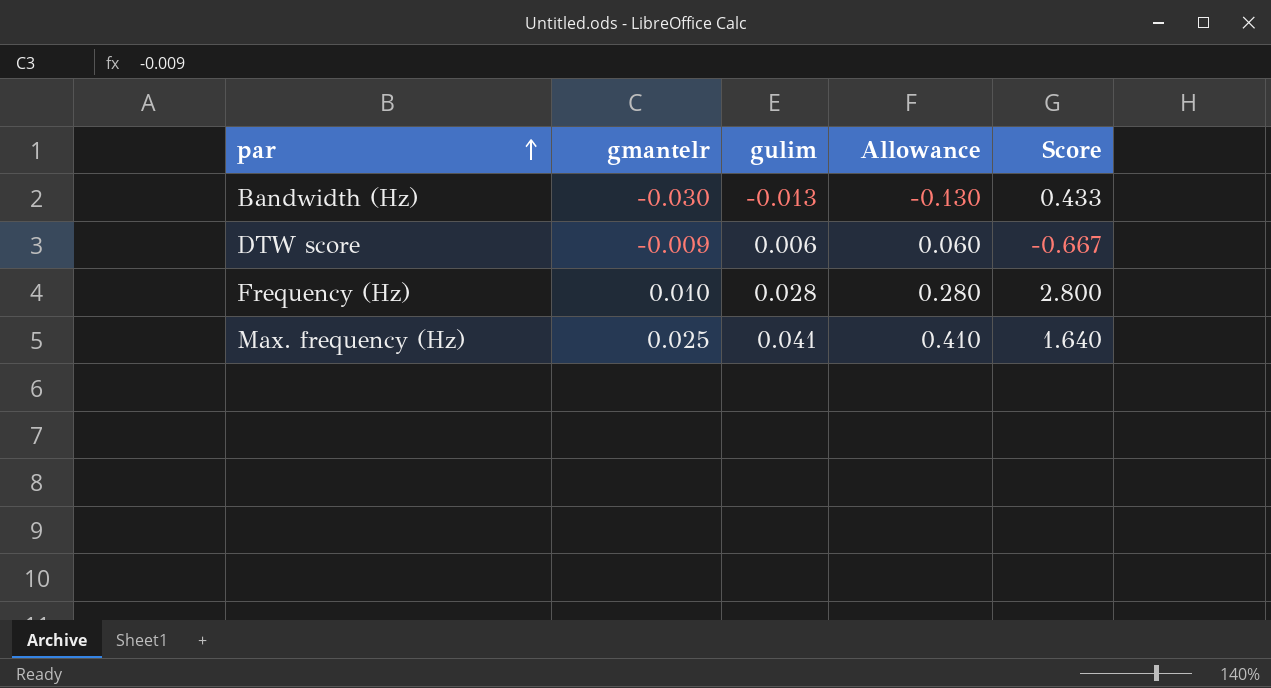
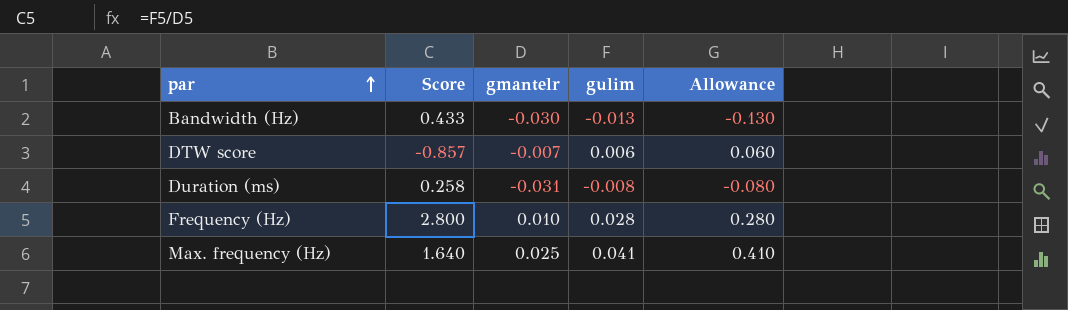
column Score | position: 5 -> 2
DTW score | Score: -0.667 -> -0.857
DTW score | gmantelr: -0.009 -> -0.007
row Duration (ms): none -> 0.258 | -0.031 | -0.008 | -0.080

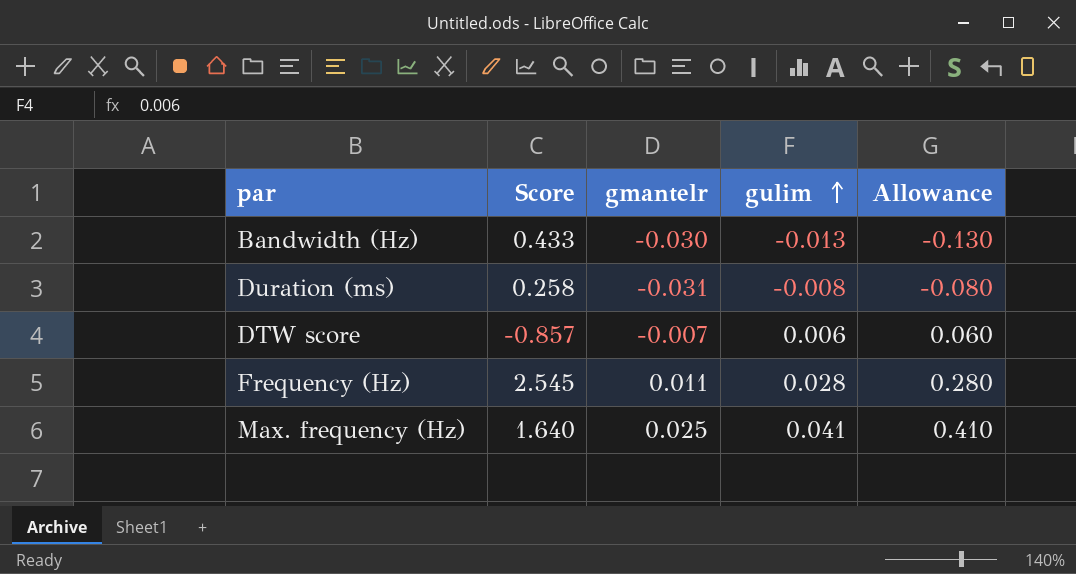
row order: par ascending -> gulim ascending
Frequency (Hz) | Score: 2.800 -> 2.545
Frequency (Hz) | gmantelr: 0.010 -> 0.011

